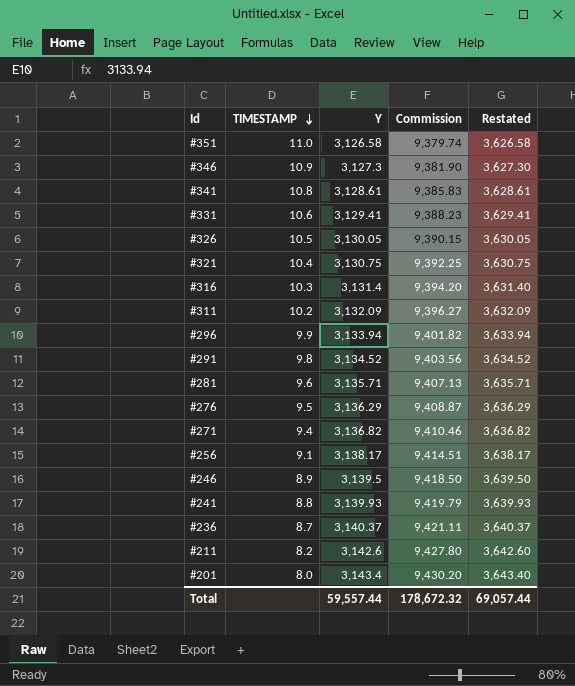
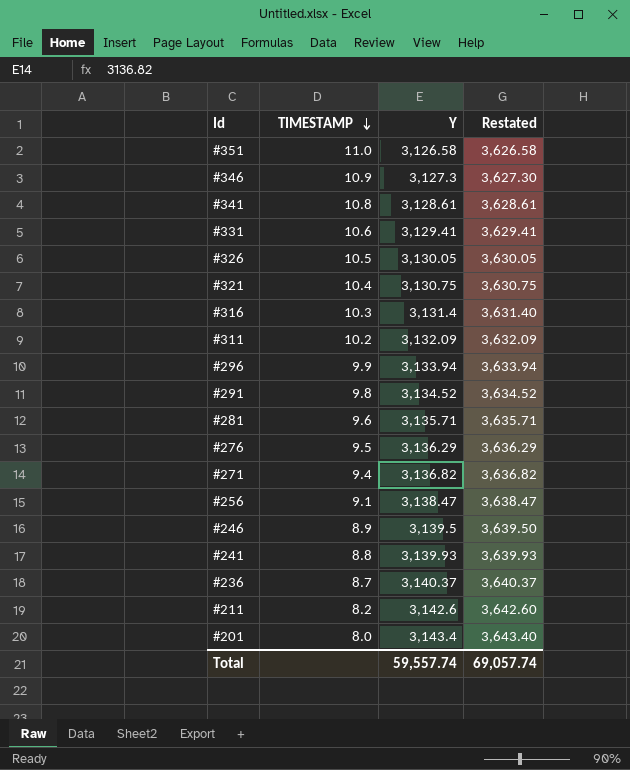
column Commission | formula: [Y] * 3 -> none
#256 | Y: 3,138.17 -> 3,138.47
#256 | Restated: 3,638.17 -> 3,638.47
Total | Y: 59,557.44 -> 59,557.74
Total | Restated: 69,057.44 -> 69,057.74

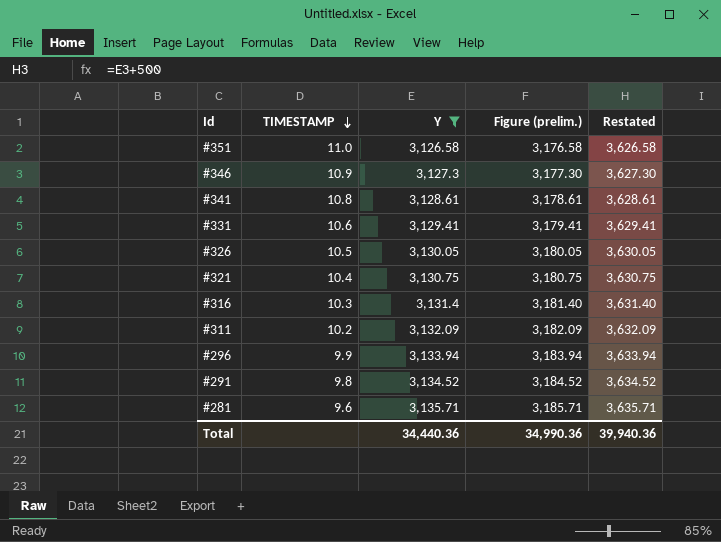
filter: none -> Y <= 3,135.71
column Figure (prelim.) | formula: none -> [Y] + 50
Total | Y: 59,557.74 -> 34,440.36
Total | Restated: 69,057.74 -> 39,940.36

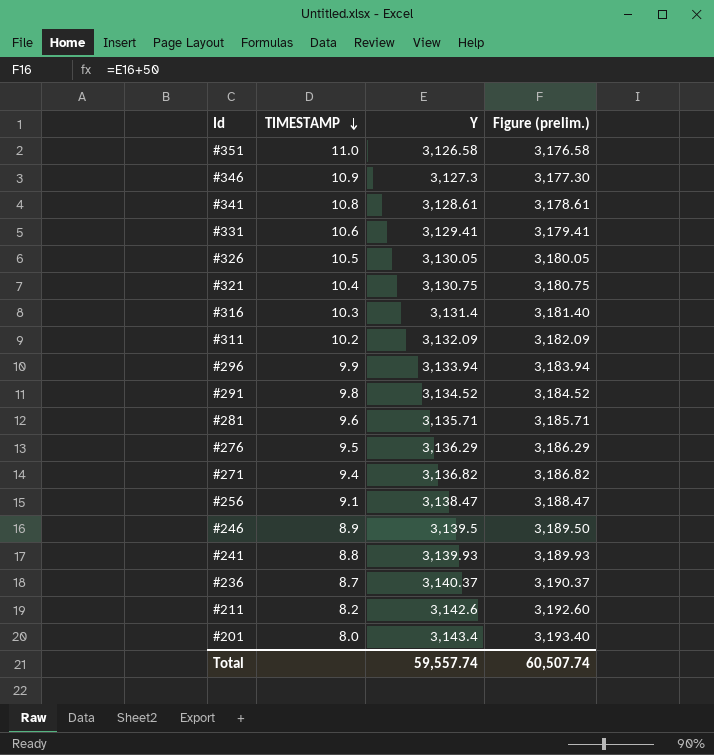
filter: Y <= 3,135.71 -> none
column Restated | formula: [Y] + 500 -> none
Total | Y: 34,440.36 -> 59,557.74
Total | Figure (prelim.): 34,990.36 -> 60,507.74

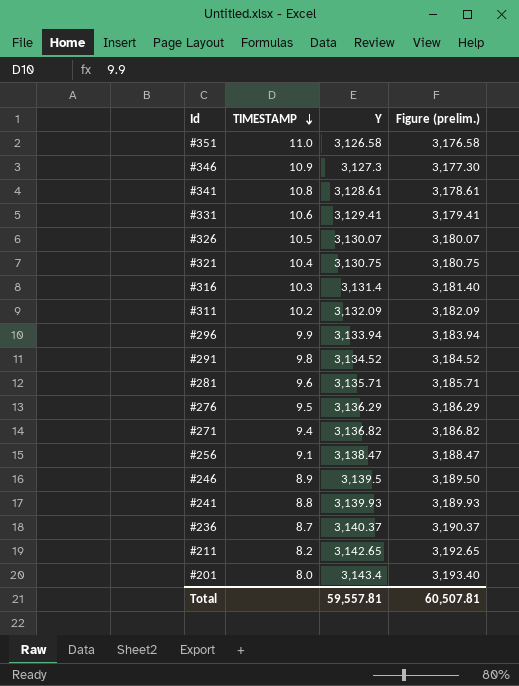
#326 | Y: 3,130.05 -> 3,130.07
#326 | Figure (prelim.): 3,180.05 -> 3,180.07
#211 | Y: 3,142.6 -> 3,142.65
#211 | Figure (prelim.): 3,192.60 -> 3,192.65
Total | Y: 59,557.74 -> 59,557.81
Total | Figure (prelim.): 60,507.74 -> 60,507.81

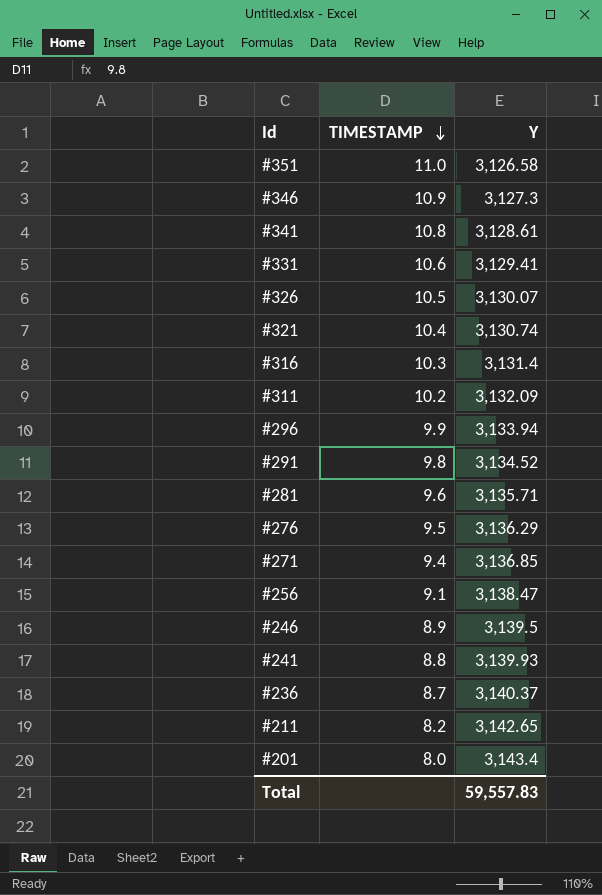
column Figure (prelim.) | formula: [Y] + 50 -> none
#321 | Y: 3,130.75 -> 3,130.74
#271 | Y: 3,136.82 -> 3,136.85
Total | Y: 59,557.81 -> 59,557.83

